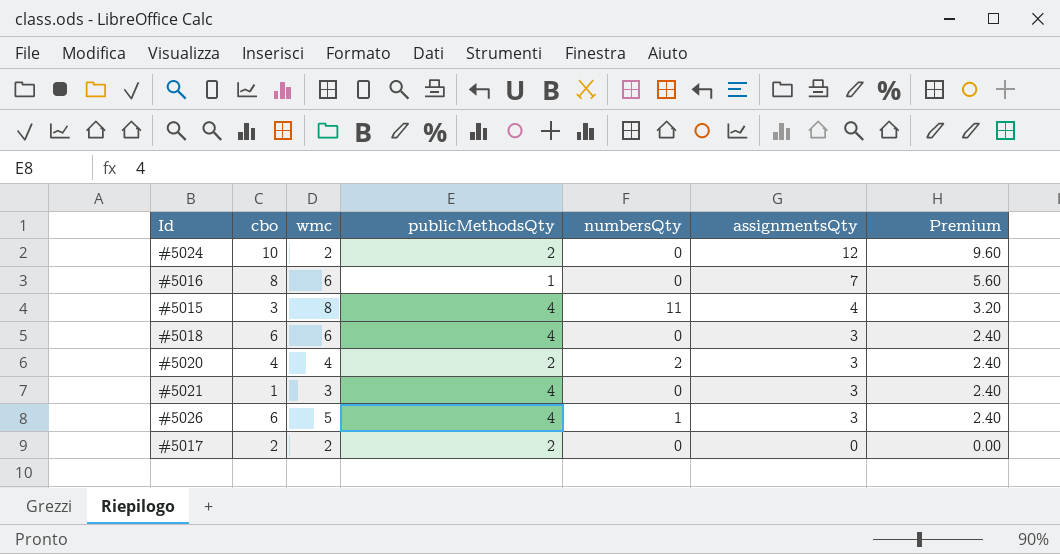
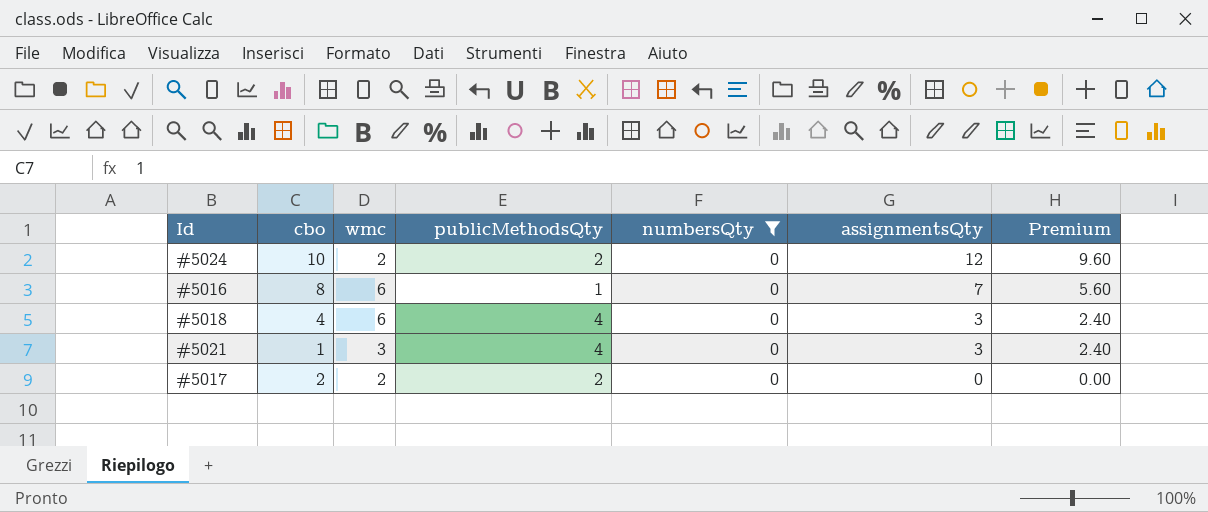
filter: none -> numbersQty = 0
#5018 | cbo: 6 -> 4

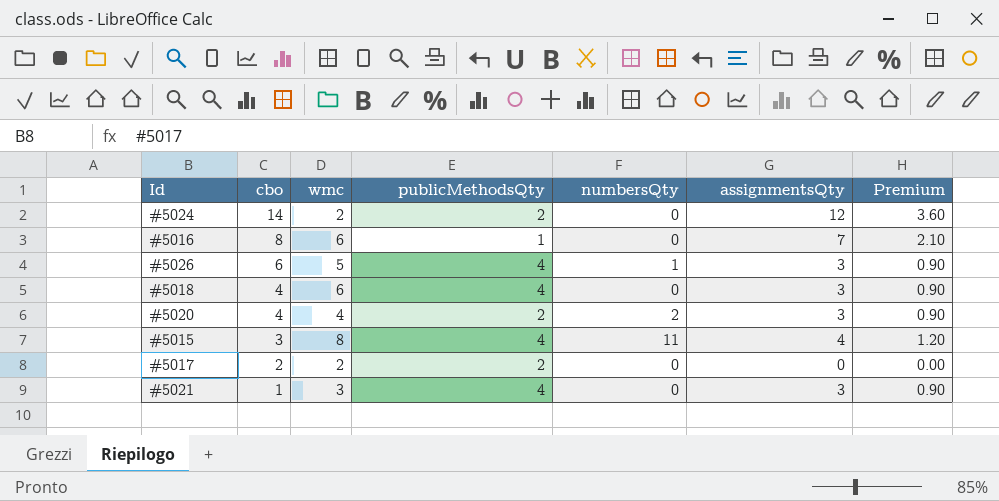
filter: numbersQty = 0 -> none
row order: assignmentsQty descending -> cbo descending
column Premium | formula: [assignmentsQty] * 0.8 -> [assignmentsQty] * 0.3
#5024 | cbo: 10 -> 14

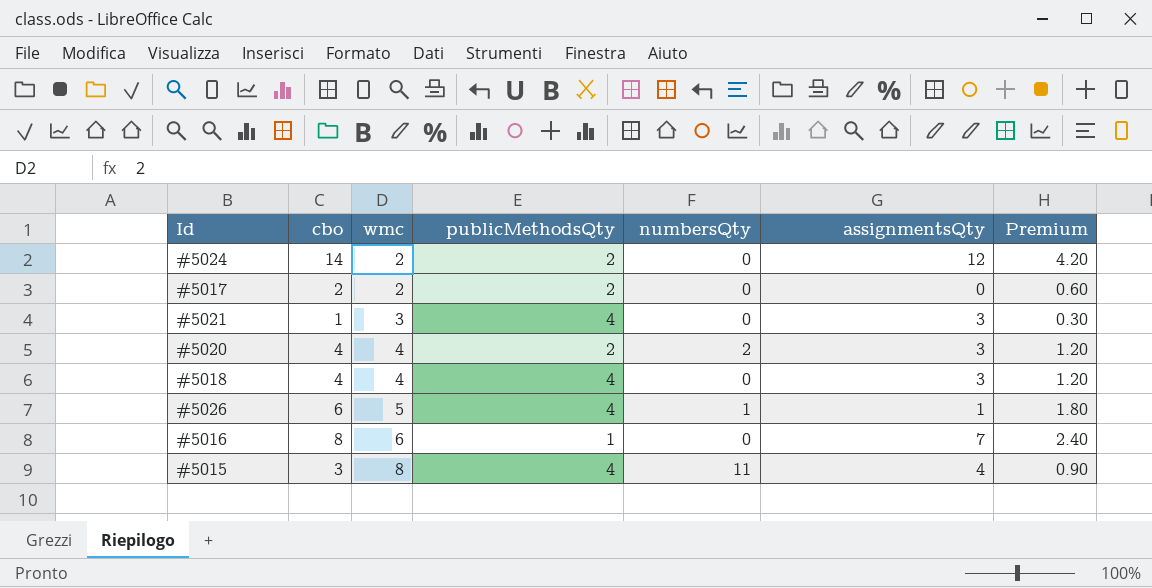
row order: cbo descending -> wmc ascending
column Premium | formula: [assignmentsQty] * 0.3 -> [cbo] * 0.3
#5018 | wmc: 6 -> 4
#5026 | assignmentsQty: 3 -> 1

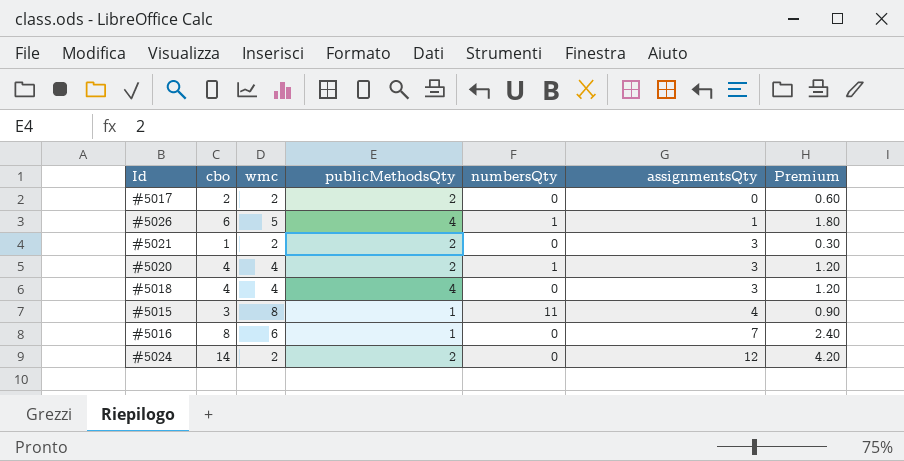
row order: wmc ascending -> assignmentsQty ascending
#5021 | wmc: 3 -> 2
#5021 | publicMethodsQty: 4 -> 2
#5020 | numbersQty: 2 -> 1
#5015 | publicMethodsQty: 4 -> 1

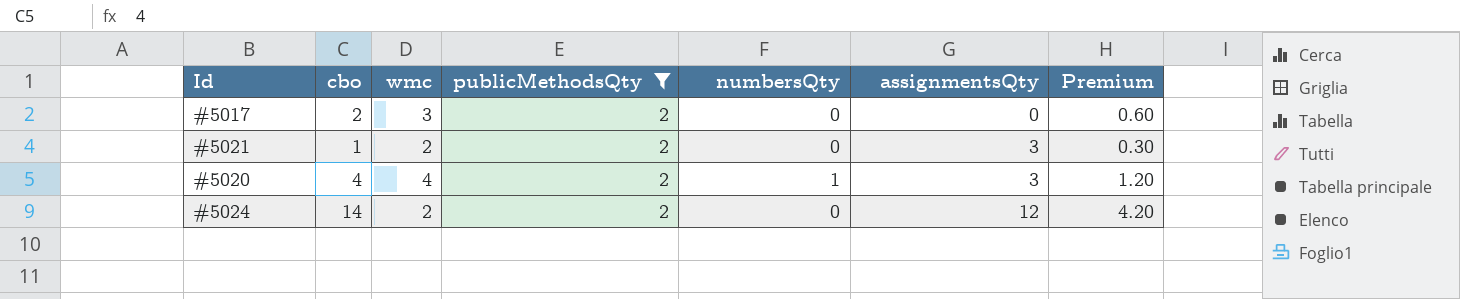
filter: none -> publicMethodsQty = 2
#5017 | wmc: 2 -> 3

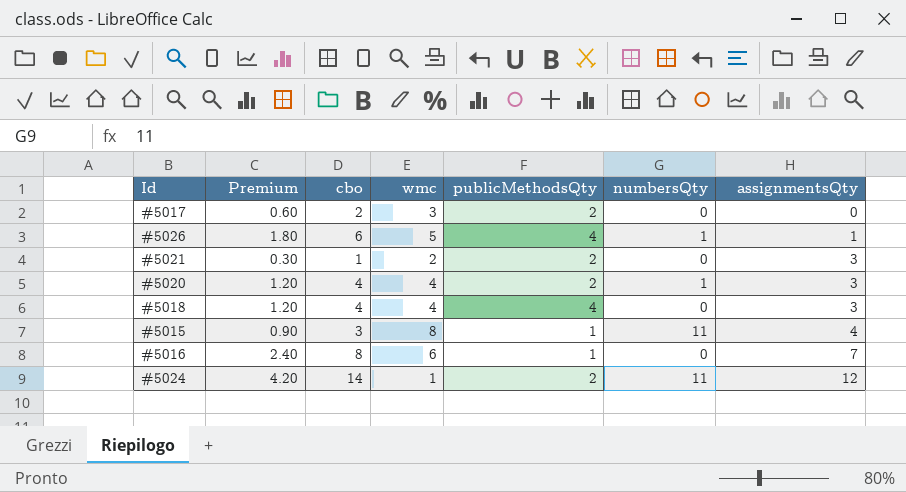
filter: publicMethodsQty = 2 -> none
column Premium | position: 7 -> 2
#5024 | wmc: 2 -> 1
#5024 | numbersQty: 0 -> 11

